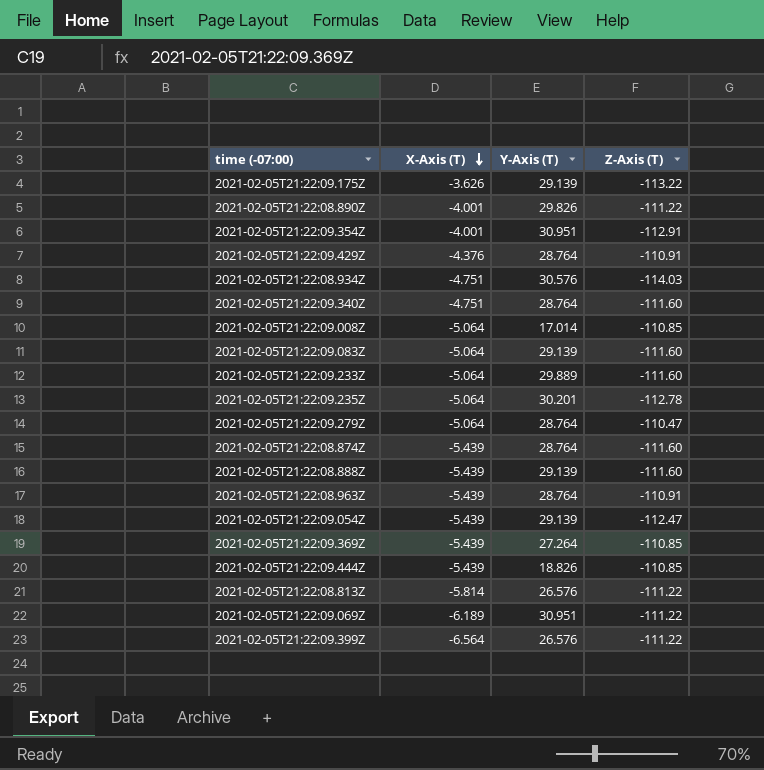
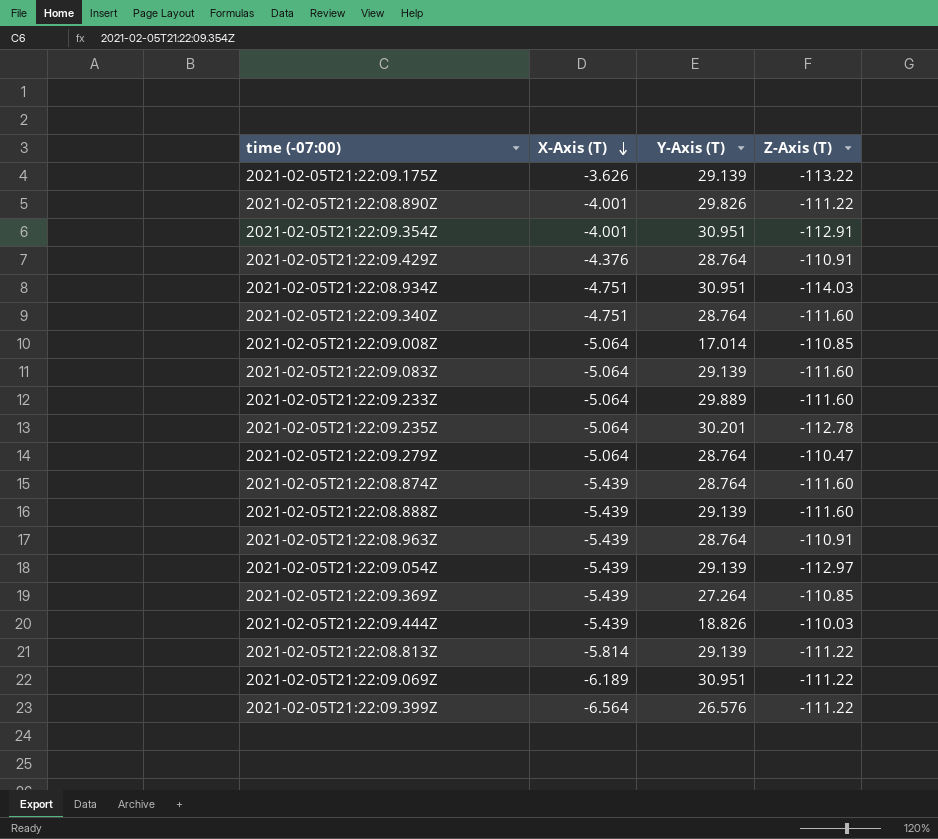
2021-02-05T21:22:08.934Z | Y-Axis (T): 30.576 -> 30.951
2021-02-05T21:22:09.054Z | Z-Axis (T): -112.47 -> -112.97
2021-02-05T21:22:09.444Z | Z-Axis (T): -110.85 -> -110.03
2021-02-05T21:22:08.813Z | Y-Axis (T): 26.576 -> 29.139

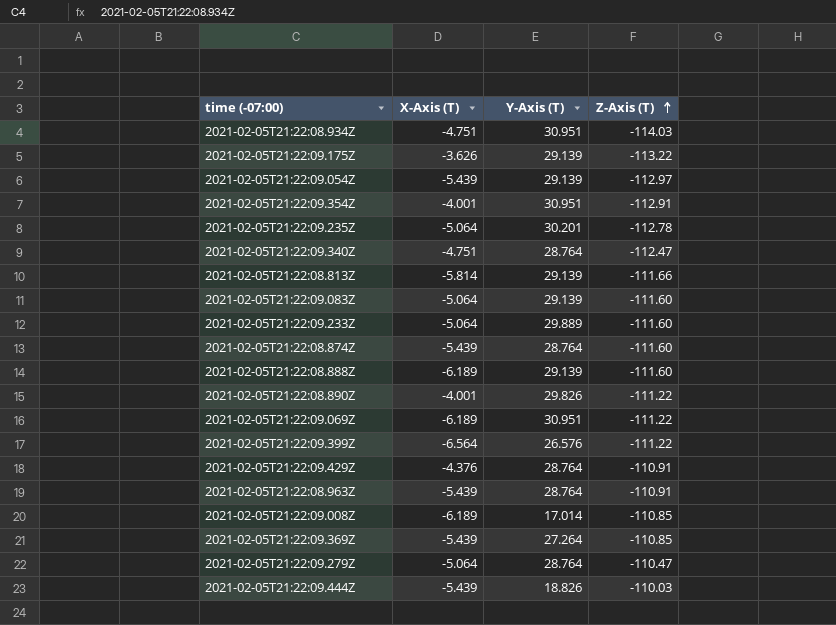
row order: X-Axis (T) descending -> Z-Axis (T) ascending
2021-02-05T21:22:09.340Z | Z-Axis (T): -111.60 -> -112.47
2021-02-05T21:22:08.813Z | Z-Axis (T): -111.22 -> -111.66
2021-02-05T21:22:08.888Z | X-Axis (T): -5.439 -> -6.189
2021-02-05T21:22:09.008Z | X-Axis (T): -5.064 -> -6.189

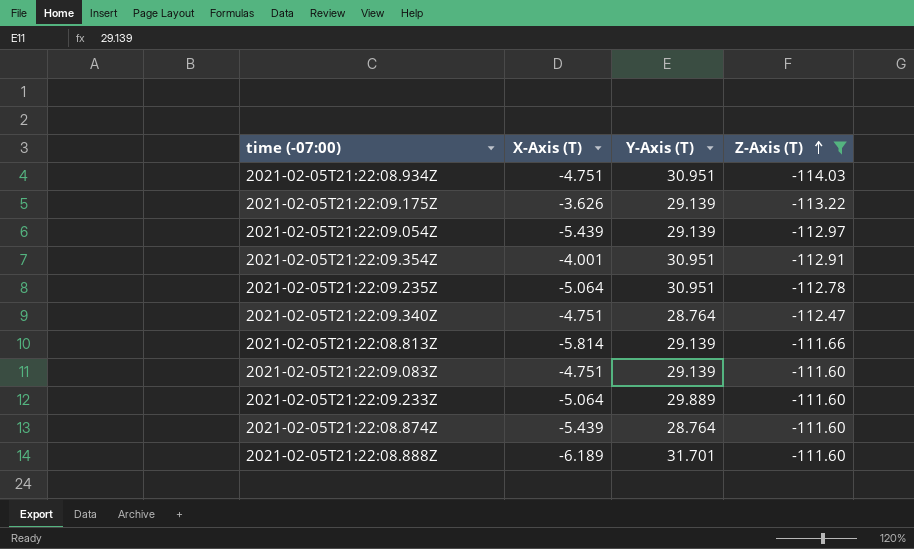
filter: none -> Z-Axis (T) <= -111.60
2021-02-05T21:22:09.235Z | Y-Axis (T): 30.201 -> 30.951
2021-02-05T21:22:09.083Z | X-Axis (T): -5.064 -> -4.751
2021-02-05T21:22:08.888Z | Y-Axis (T): 29.139 -> 31.701

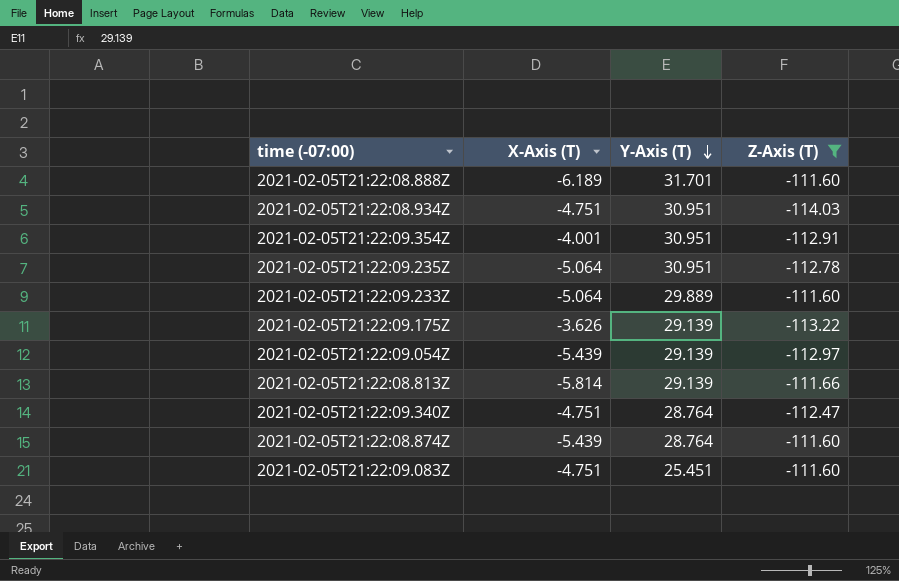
row order: Z-Axis (T) ascending -> Y-Axis (T) descending
2021-02-05T21:22:09.083Z | Y-Axis (T): 29.139 -> 25.451

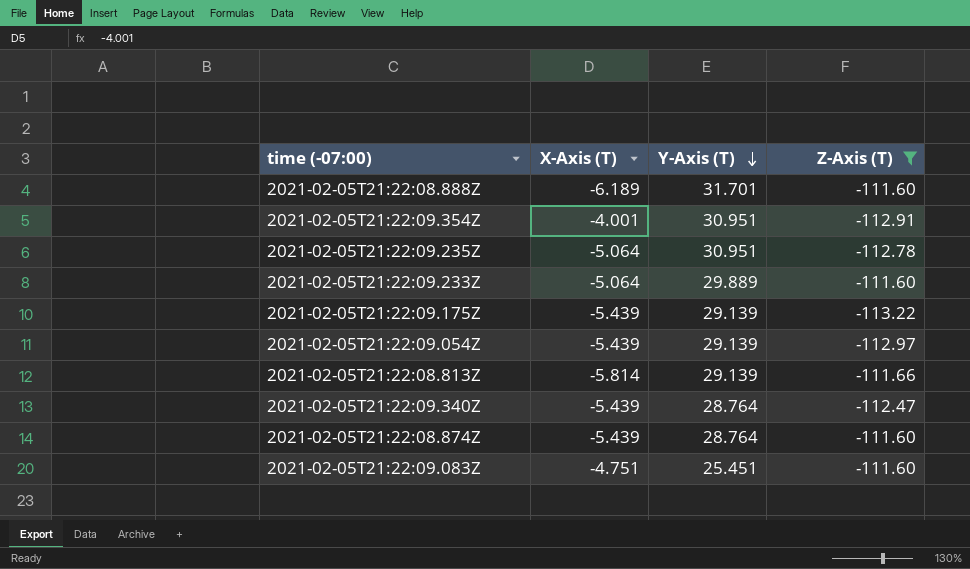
row 2021-02-05T21:22:08.934Z: -4.751 | 30.951 | -114.03 -> none
2021-02-05T21:22:09.175Z | X-Axis (T): -3.626 -> -5.439
2021-02-05T21:22:09.340Z | X-Axis (T): -4.751 -> -5.439

